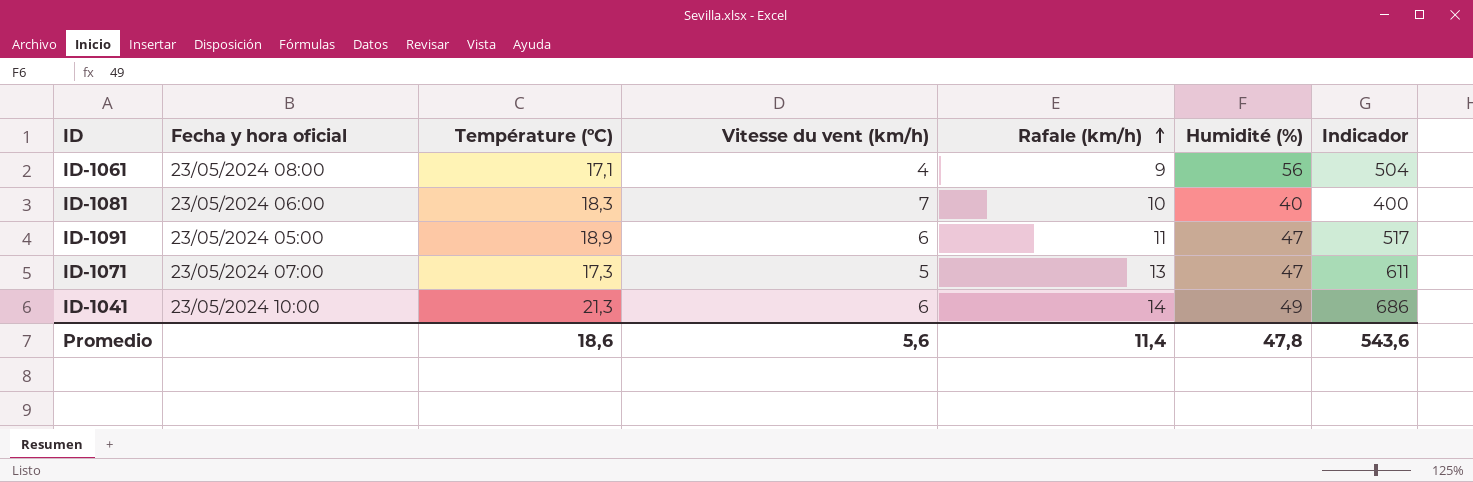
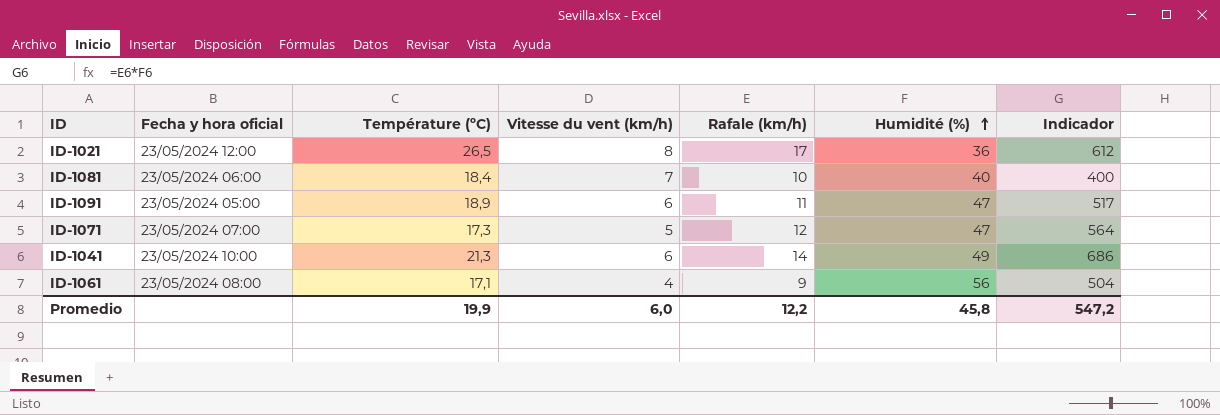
row order: Rafale (km/h) ascending -> Humidité (%) ascending
row ID-1021: none -> 23/05/2024 12:00 | 26,5 | 8 | 17 | 36 | 612
ID-1081 | Température (ºC): 18,3 -> 18,4
ID-1071 | Rafale (km/h): 13 -> 12
ID-1071 | Indicador: 611 -> 564
Promedio | Température (ºC): 18,6 -> 19,9
Promedio | Vitesse du vent (km/h): 5,6 -> 6,0
Promedio | Rafale (km/h): 11,4 -> 12,2
Promedio | Humidité (%): 47,8 -> 45,8
Promedio | Indicador: 543,6 -> 547,2

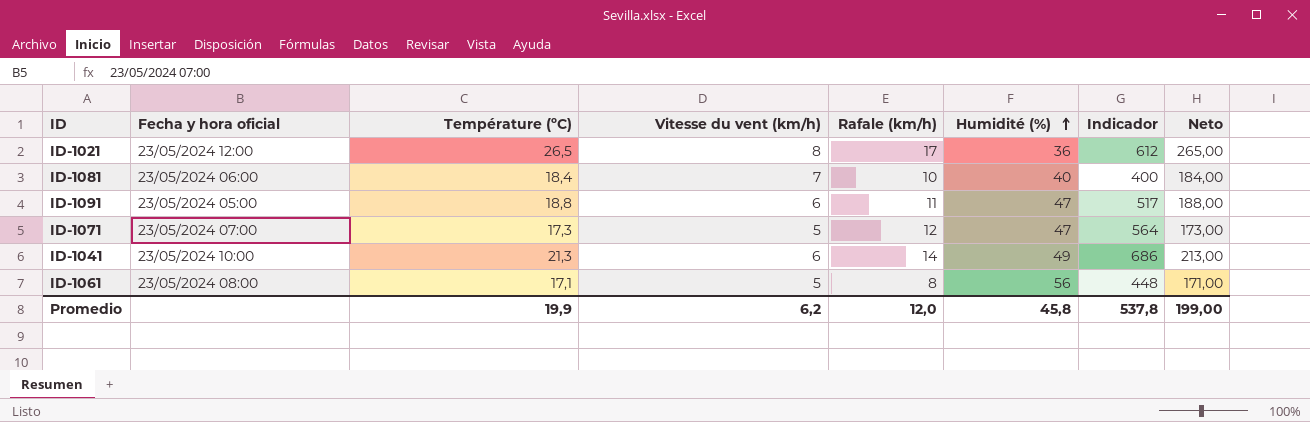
column Neto | formula: none -> [Température (ºC)] * 10
ID-1091 | Température (ºC): 18,9 -> 18,8
ID-1061 | Vitesse du vent (km/h): 4 -> 5
ID-1061 | Rafale (km/h): 9 -> 8
ID-1061 | Indicador: 504 -> 448
Promedio | Vitesse du vent (km/h): 6,0 -> 6,2
Promedio | Rafale (km/h): 12,2 -> 12,0
Promedio | Indicador: 547,2 -> 537,8

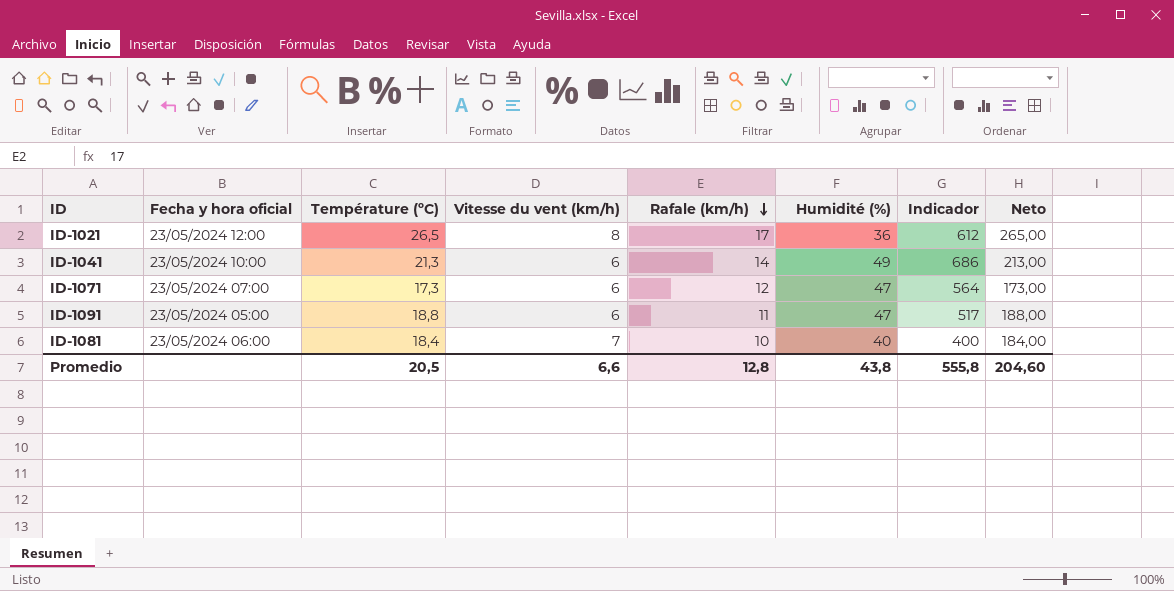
row order: Humidité (%) ascending -> Rafale (km/h) descending
row ID-1061: 23/05/2024 08:00 | 17,1 | 5 | 8 | 56 | 448 | 171,00 -> none
ID-1071 | Vitesse du vent (km/h): 5 -> 6
Promedio | Température (ºC): 19,9 -> 20,5
Promedio | Vitesse du vent (km/h): 6,2 -> 6,6
Promedio | Rafale (km/h): 12,0 -> 12,8
Promedio | Humidité (%): 45,8 -> 43,8
Promedio | Indicador: 537,8 -> 555,8
Promedio | Neto: 199,00 -> 204,60

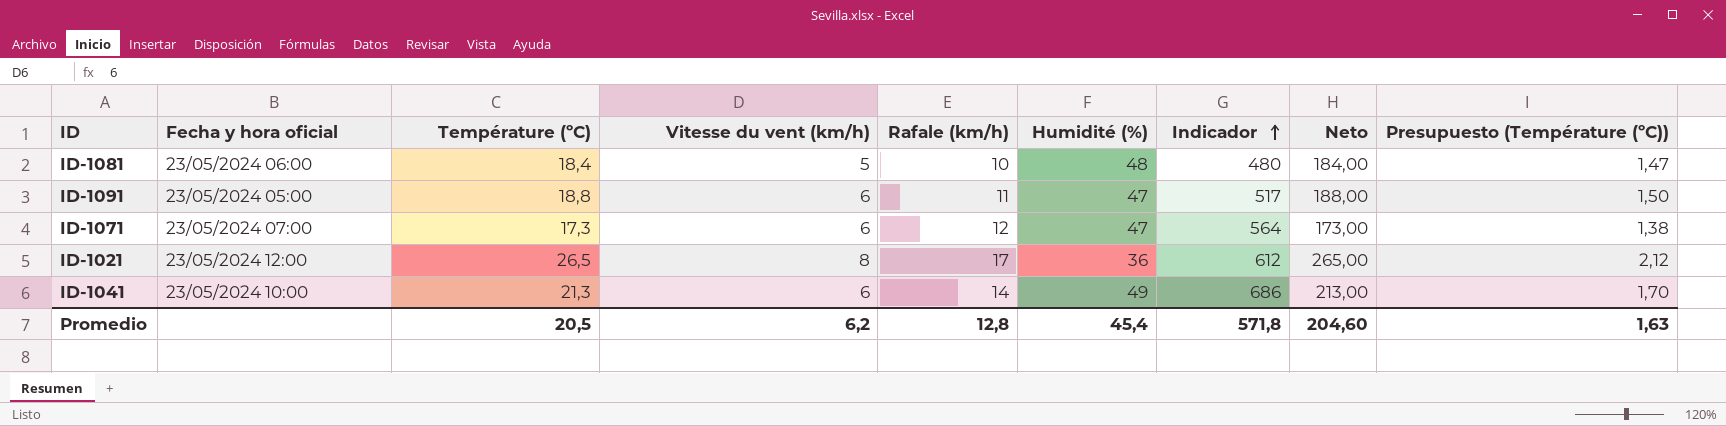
row order: Rafale (km/h) descending -> Indicador ascending
column Presupuesto (Température (ºC)) | formula: none -> [Température (ºC)] * 0,08
ID-1081 | Vitesse du vent (km/h): 7 -> 5
ID-1081 | Humidité (%): 40 -> 48
ID-1081 | Indicador: 400 -> 480
Promedio | Vitesse du vent (km/h): 6,6 -> 6,2
Promedio | Humidité (%): 43,8 -> 45,4
Promedio | Indicador: 555,8 -> 571,8

